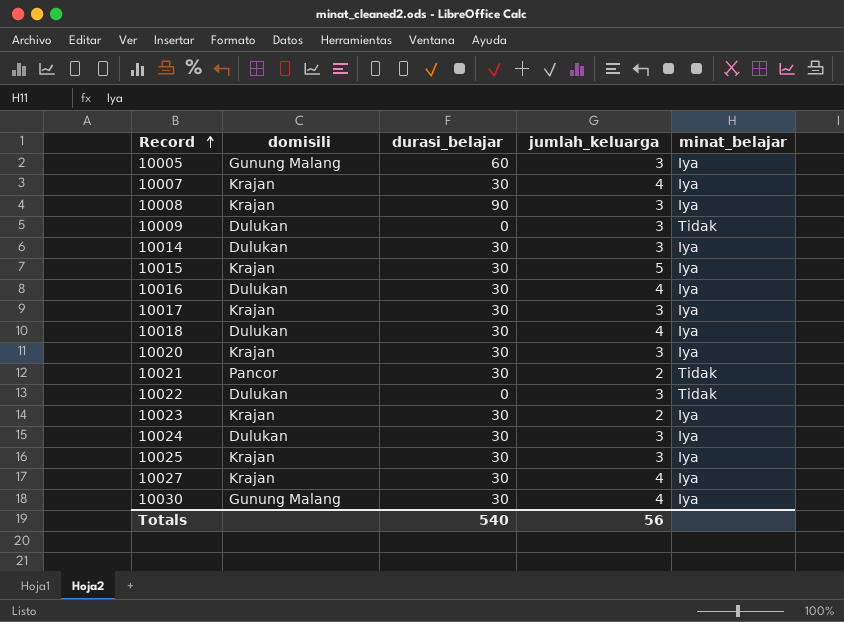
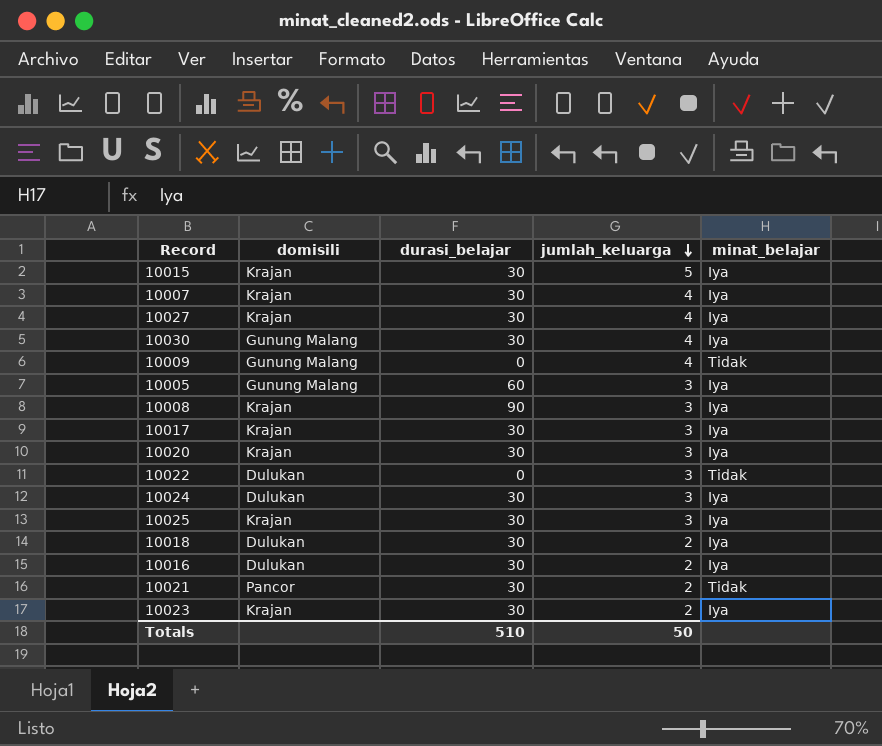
row order: Record ascending -> jumlah_keluarga descending
row 10014: Dulukan | 30 | 3 | Iya -> none
10009 | domisili: Dulukan -> Gunung Malang
10009 | jumlah_keluarga: 3 -> 4
10018 | jumlah_keluarga: 4 -> 2
10016 | jumlah_keluarga: 4 -> 2
Totals | durasi_belajar: 540 -> 510
Totals | jumlah_keluarga: 56 -> 50

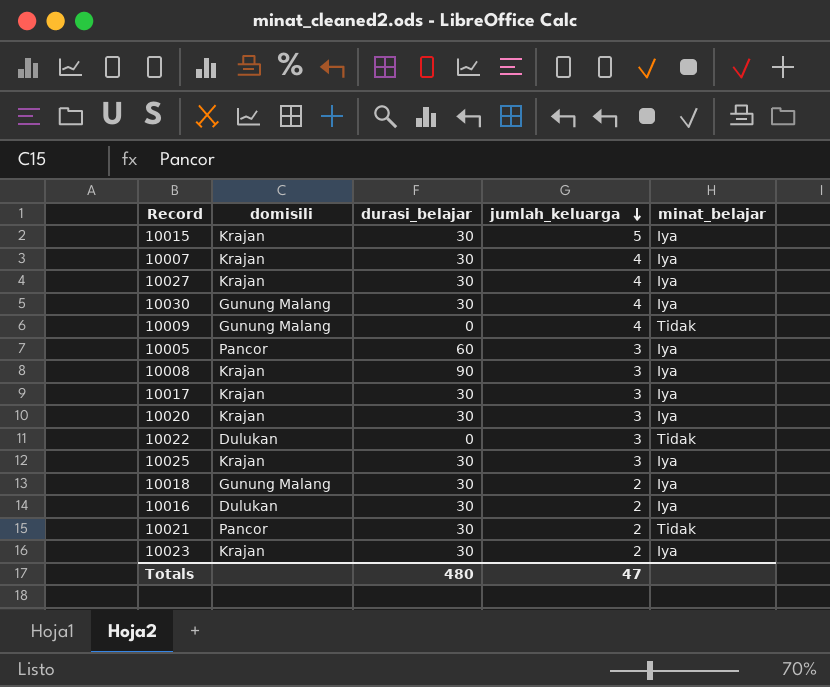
row 10024: Dulukan | 30 | 3 | Iya -> none
10005 | domisili: Gunung Malang -> Pancor
10018 | domisili: Dulukan -> Gunung Malang
Totals | durasi_belajar: 510 -> 480
Totals | jumlah_keluarga: 50 -> 47

